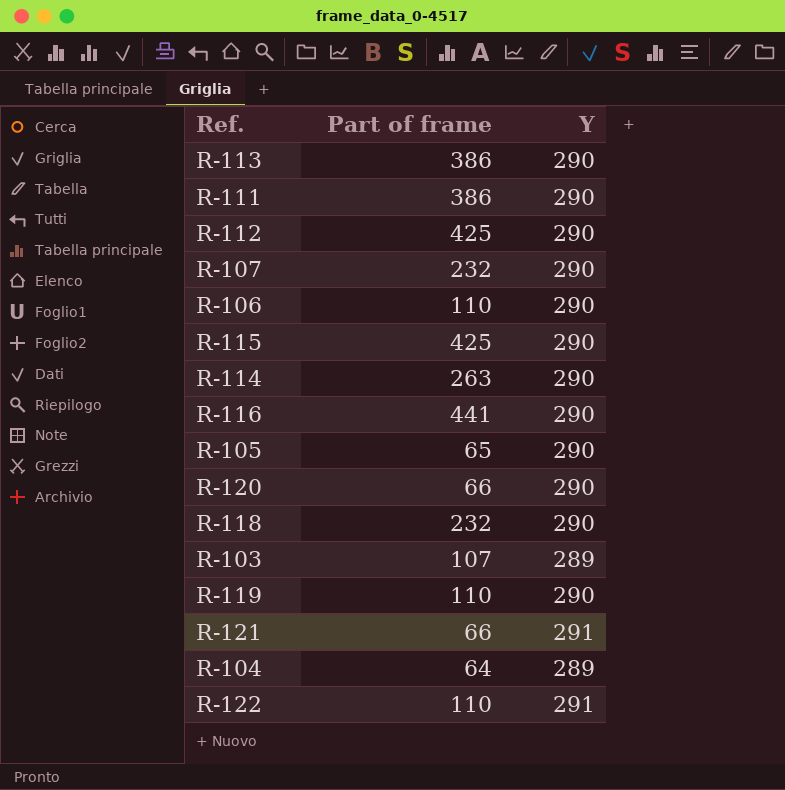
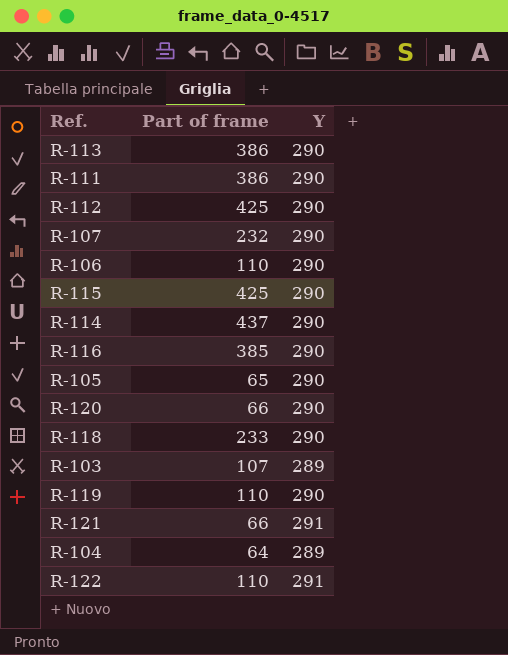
R-114 | Part of frame: 263 -> 437
R-116 | Part of frame: 441 -> 385
R-118 | Part of frame: 232 -> 233

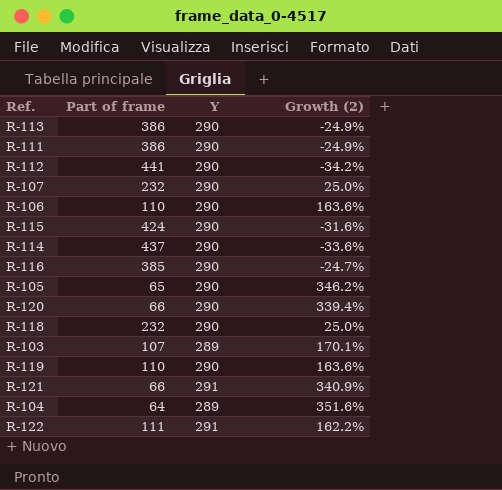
column Growth (2) | formula: none -> ([Y] - [Part of frame]) / [Part of frame]
R-112 | Part of frame: 425 -> 441
R-115 | Part of frame: 425 -> 424
R-118 | Part of frame: 233 -> 232
R-122 | Part of frame: 110 -> 111

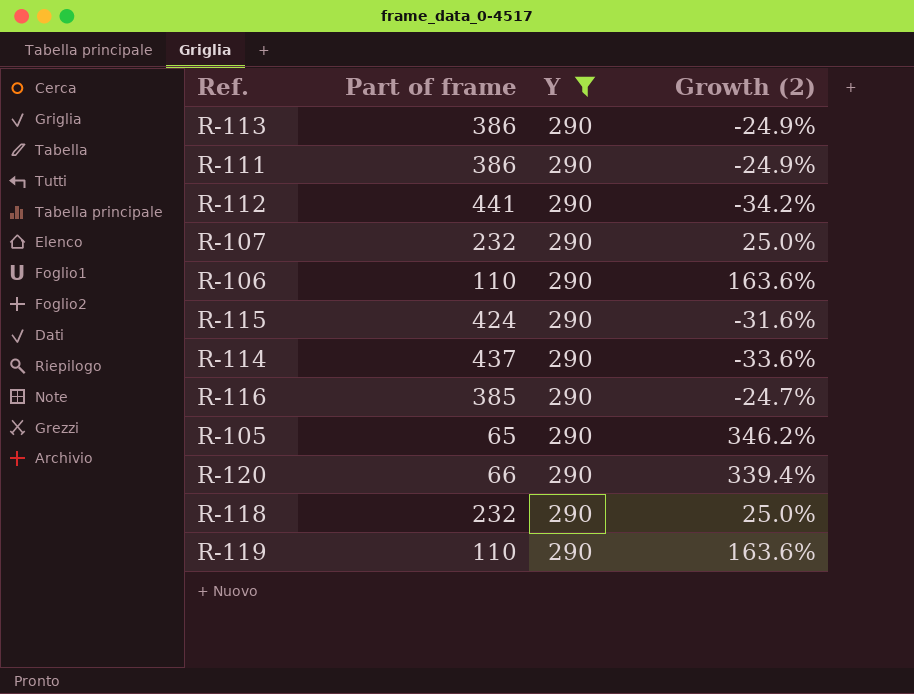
filter: none -> Y = 290

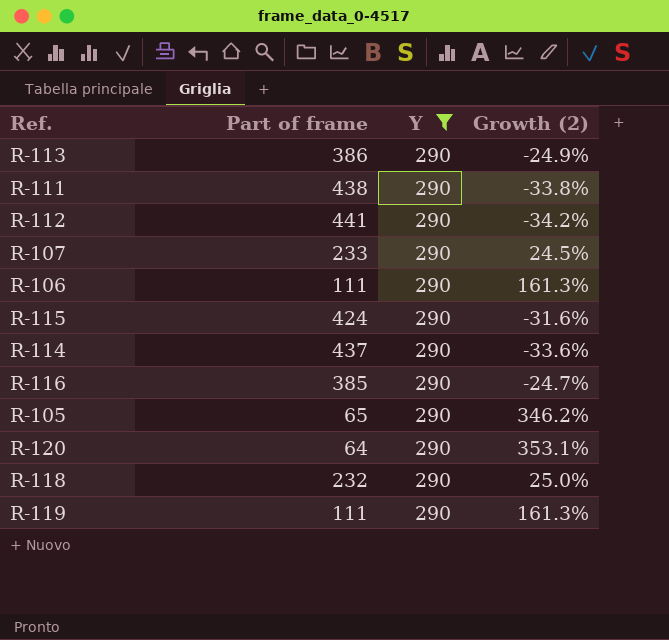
R-111 | Part of frame: 386 -> 438
R-111 | Growth (2): -24.9% -> -33.8%
R-107 | Part of frame: 232 -> 233
R-107 | Growth (2): 25.0% -> 24.5%
R-106 | Part of frame: 110 -> 111
R-106 | Growth (2): 163.6% -> 161.3%
R-120 | Part of frame: 66 -> 64
R-120 | Growth (2): 339.4% -> 353.1%
R-119 | Part of frame: 110 -> 111
R-119 | Growth (2): 163.6% -> 161.3%

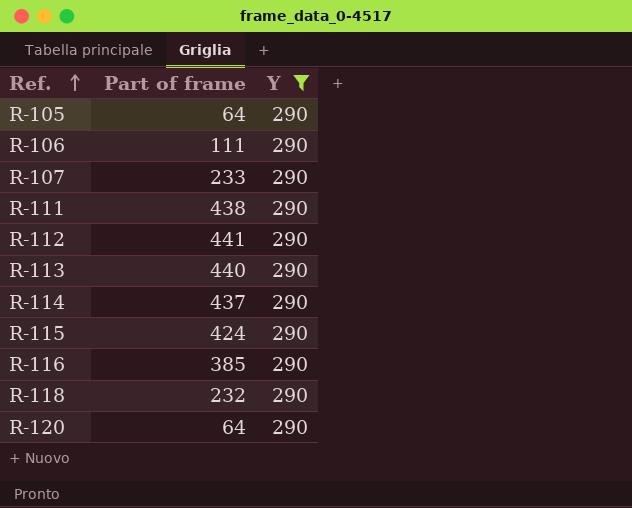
row order: none -> Ref. ascending
column Growth (2) | formula: ([Y] - [Part of frame]) / [Part of frame] -> none
row R-119: 111 | 290 | 161.3% -> none
R-105 | Part of frame: 65 -> 64
R-113 | Part of frame: 386 -> 440

